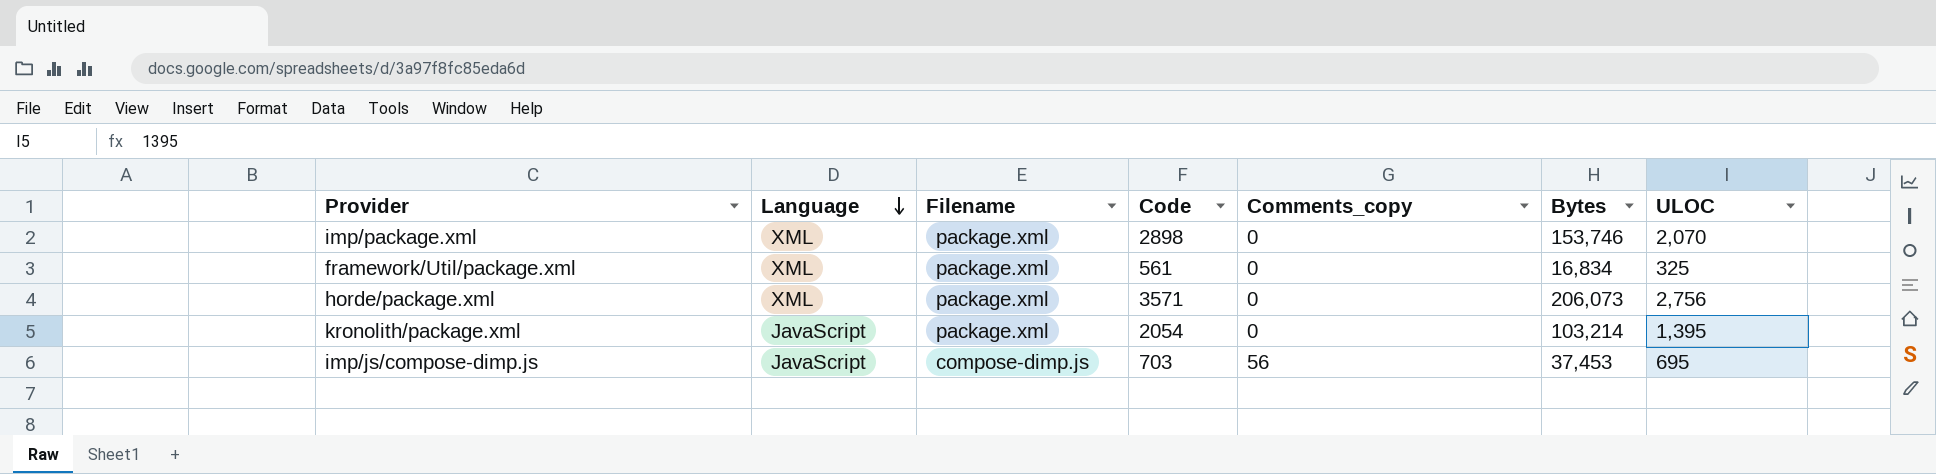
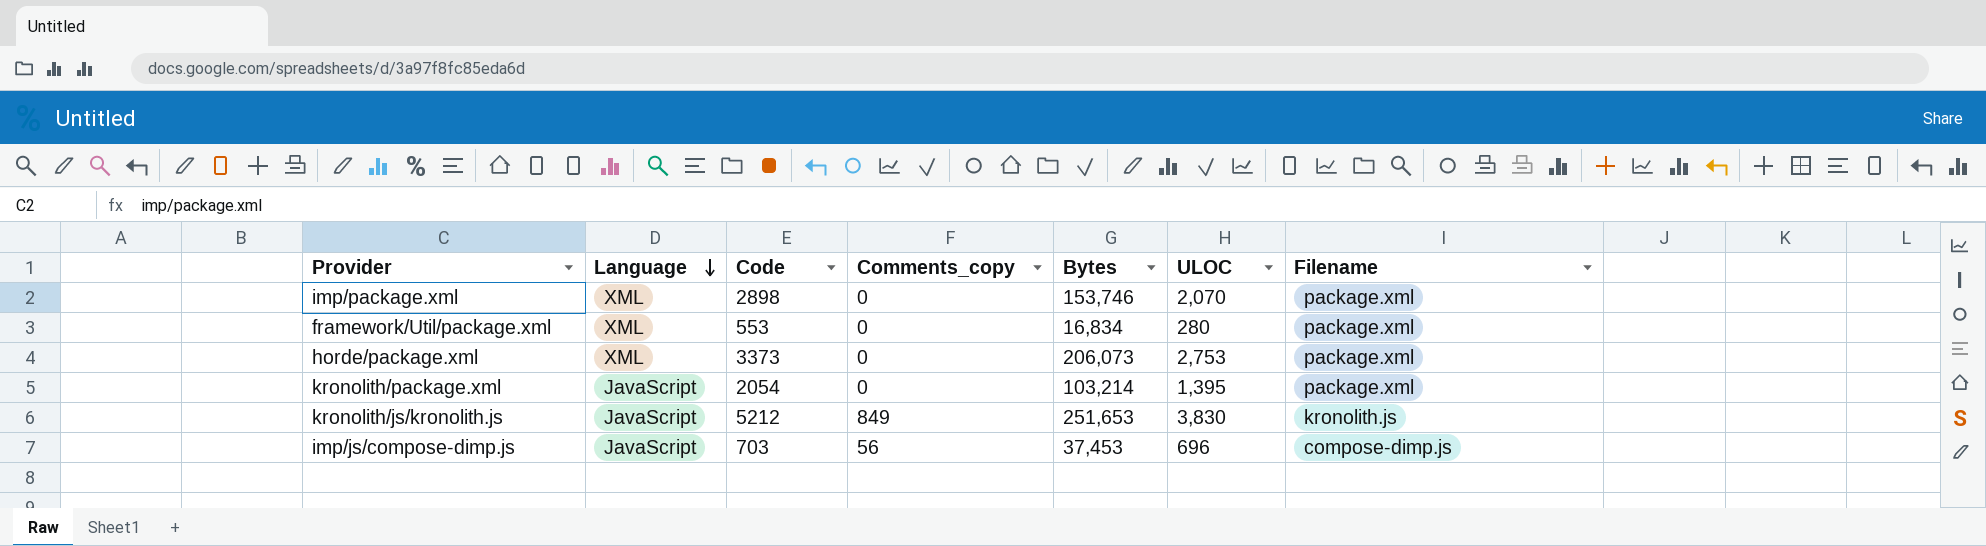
column Filename | position: 3 -> 7
framework/Util/package.xml | Code: 561 -> 553
framework/Util/package.xml | ULOC: 325 -> 280
horde/package.xml | Code: 3571 -> 3373
horde/package.xml | ULOC: 2,756 -> 2,753
row kronolith/js/kronolith.js: none -> JavaScript | 5212 | 849 | 251,653 | 3,830 | kronolith.js
imp/js/compose-dimp.js | ULOC: 695 -> 696

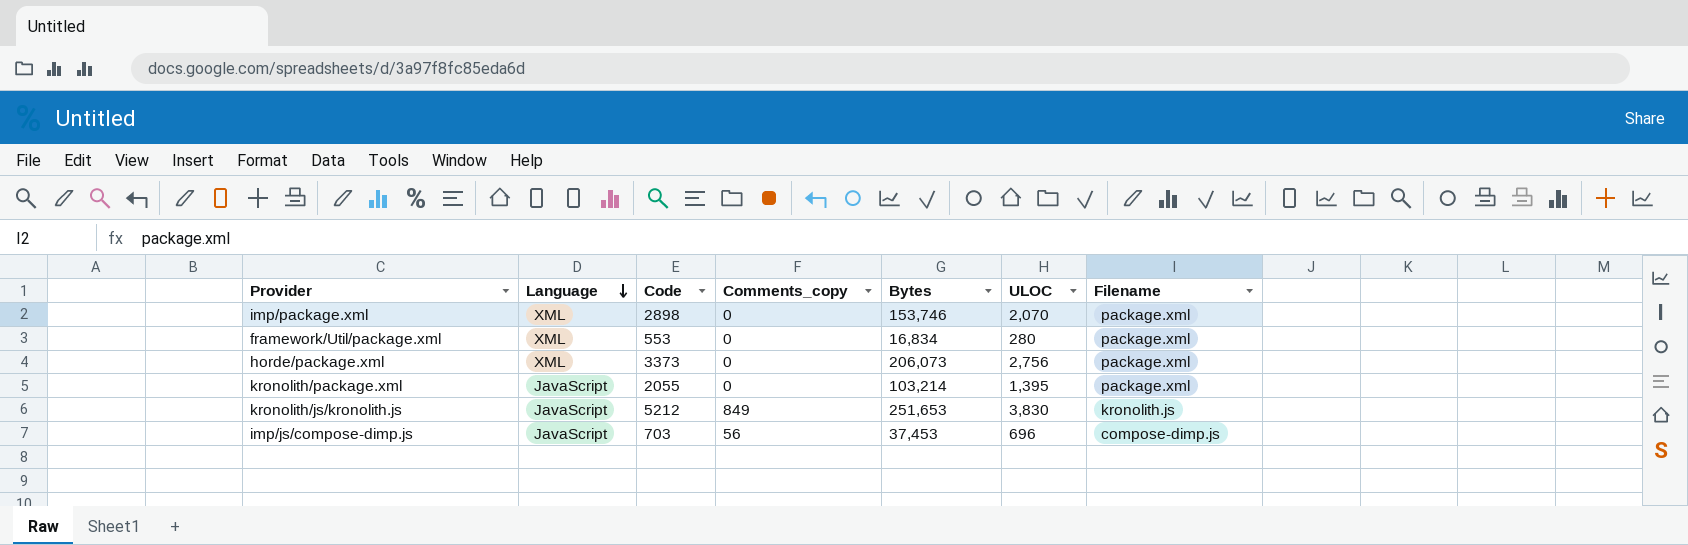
horde/package.xml | ULOC: 2,753 -> 2,756
kronolith/package.xml | Code: 2054 -> 2055

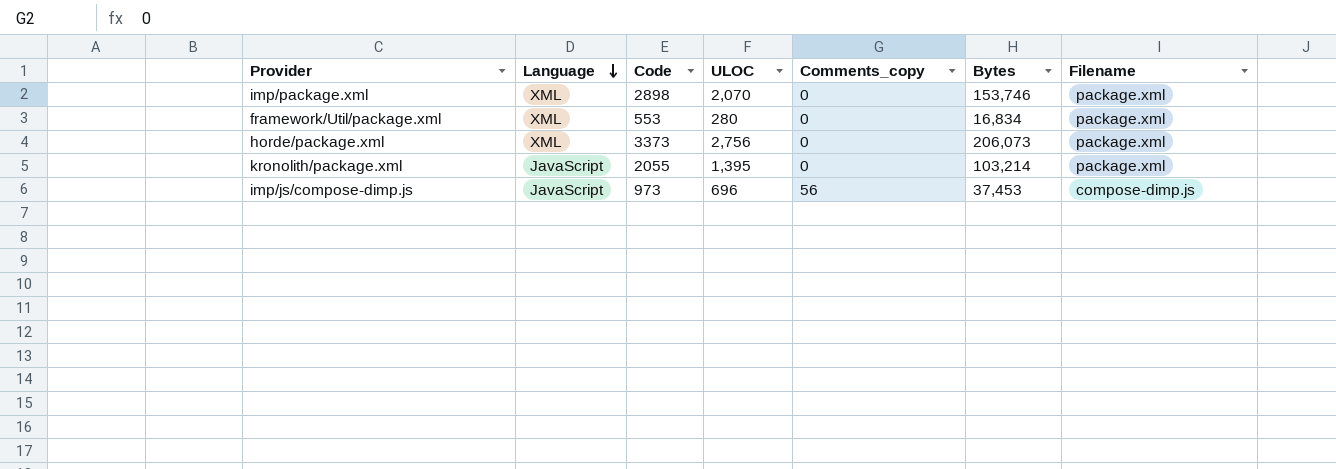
column ULOC | position: 6 -> 4
row kronolith/js/kronolith.js: JavaScript | 5212 | 849 | 251,653 | 3,830 | kronolith.js -> none
imp/js/compose-dimp.js | Code: 703 -> 973

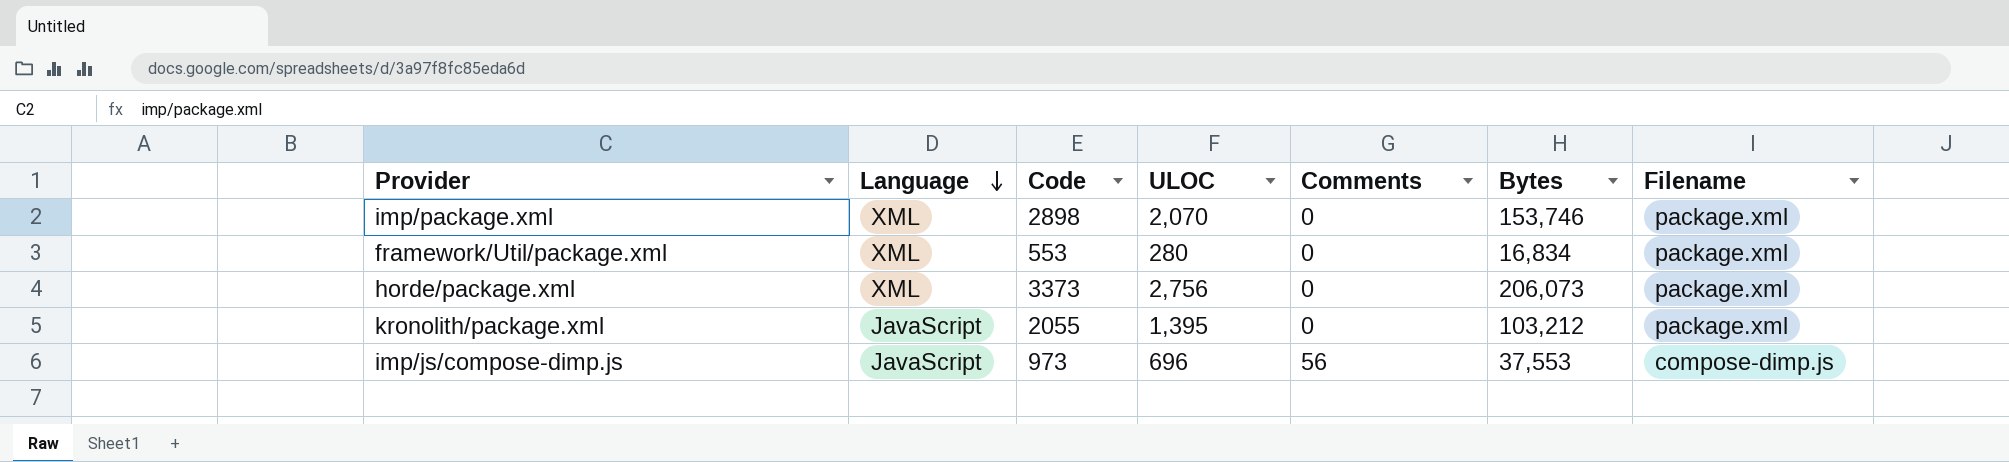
column name: Comments_copy -> Comments
kronolith/package.xml | Bytes: 103,214 -> 103,212
imp/js/compose-dimp.js | Bytes: 37,453 -> 37,553

